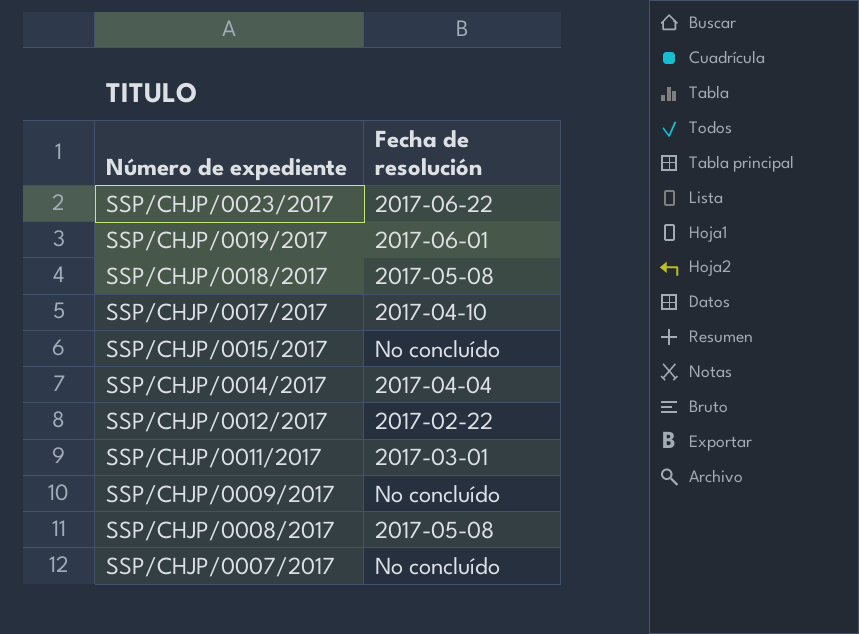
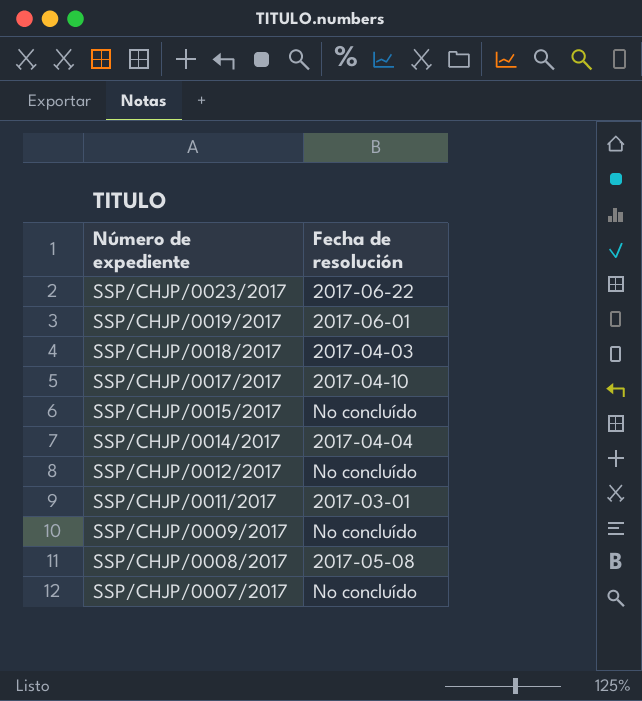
SSP/CHJP/0018/2017 | Fecha de resolución: 2017-05-08 -> 2017-04-03
SSP/CHJP/0012/2017 | Fecha de resolución: 2017-02-22 -> No concluído

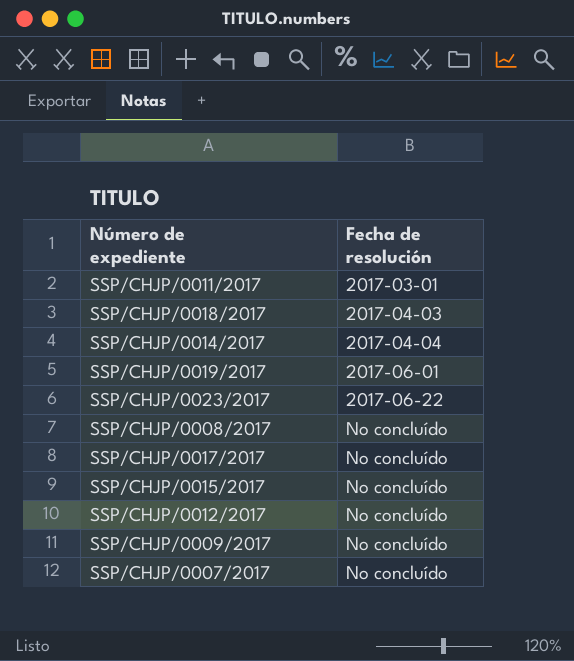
row order: Número de expediente descending -> Fecha de resolución ascending
SSP/CHJP/0008/2017 | Fecha de resolución: 2017-05-08 -> No concluído
SSP/CHJP/0017/2017 | Fecha de resolución: 2017-04-10 -> No concluído

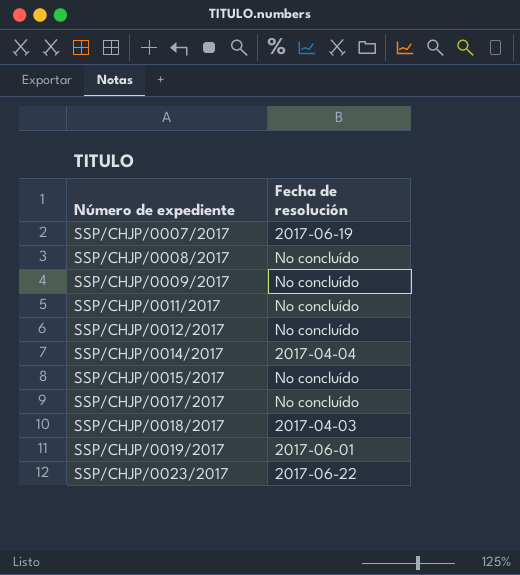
row order: Fecha de resolución ascending -> Número de expediente ascending
SSP/CHJP/0007/2017 | Fecha de resolución: No concluído -> 2017-06-19
SSP/CHJP/0011/2017 | Fecha de resolución: 2017-03-01 -> No concluído

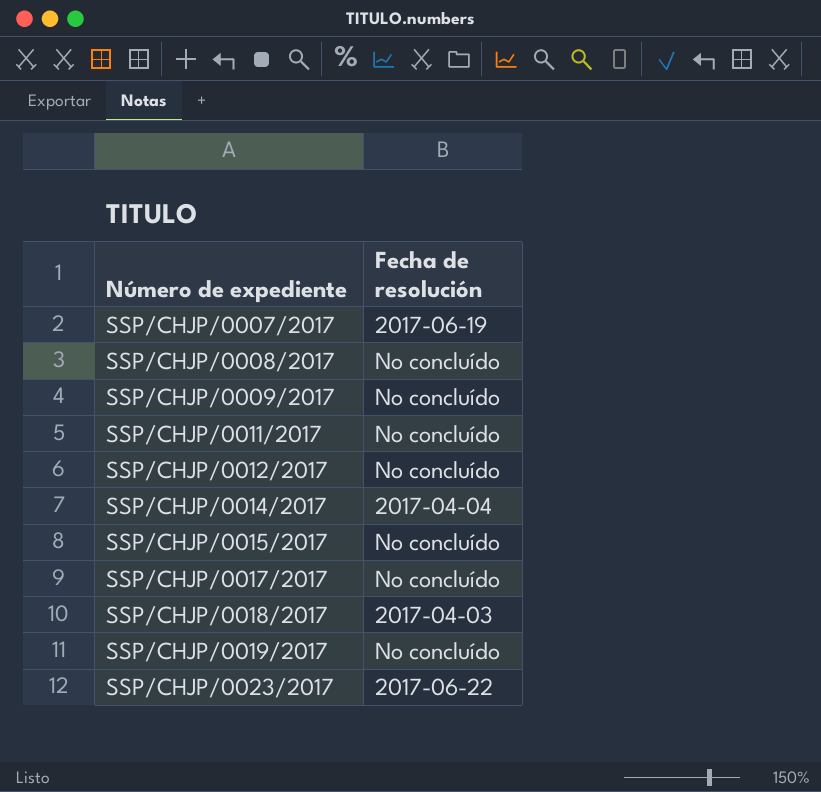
SSP/CHJP/0019/2017 | Fecha de resolución: 2017-06-01 -> No concluído

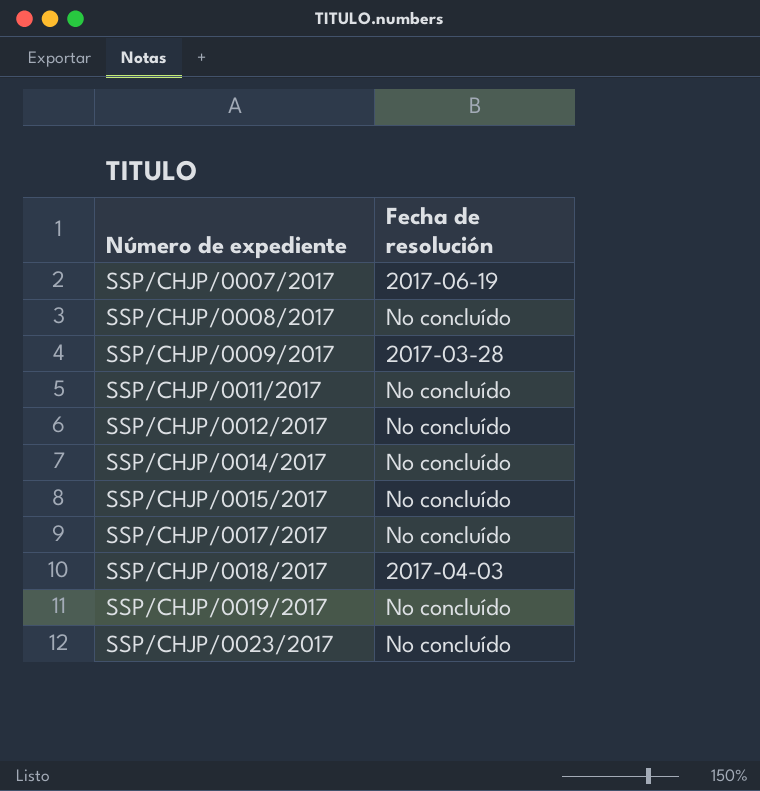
SSP/CHJP/0009/2017 | Fecha de resolución: No concluído -> 2017-03-28
SSP/CHJP/0014/2017 | Fecha de resolución: 2017-04-04 -> No concluído
SSP/CHJP/0023/2017 | Fecha de resolución: 2017-06-22 -> No concluído

